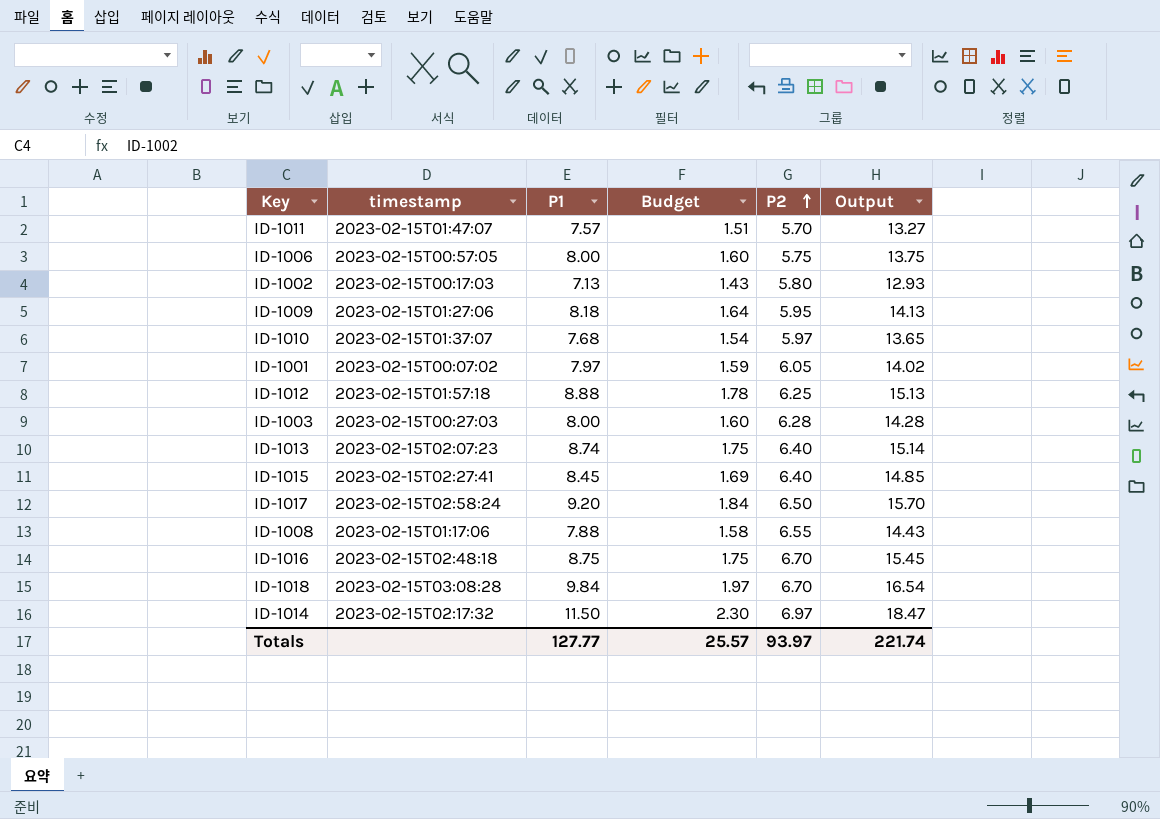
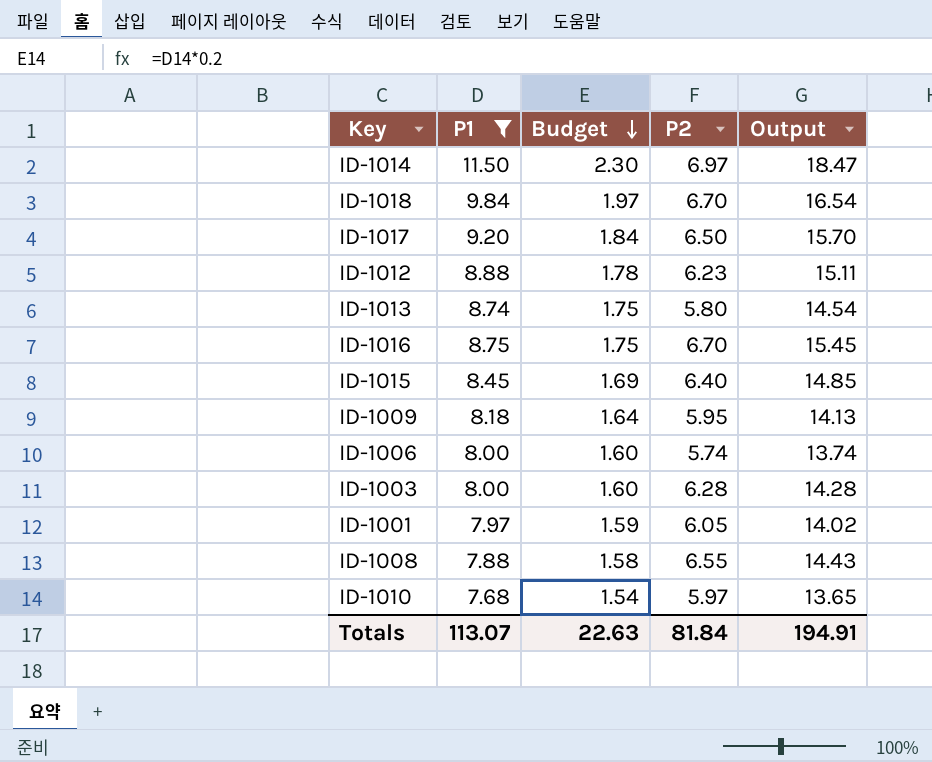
filter: none -> P1 >= 7.68
row order: P2 ascending -> Budget descending
column timestamp | position: 2 -> none
ID-1012 | P2: 6.25 -> 6.23
ID-1012 | Output: 15.13 -> 15.11
ID-1013 | P2: 6.40 -> 5.80
ID-1013 | Output: 15.14 -> 14.54
ID-1006 | P2: 5.75 -> 5.74
ID-1006 | Output: 13.75 -> 13.74
Totals | P1: 127.77 -> 113.07
Totals | Budget: 25.57 -> 22.63
Totals | P2: 93.97 -> 81.84
Totals | Output: 221.74 -> 194.91

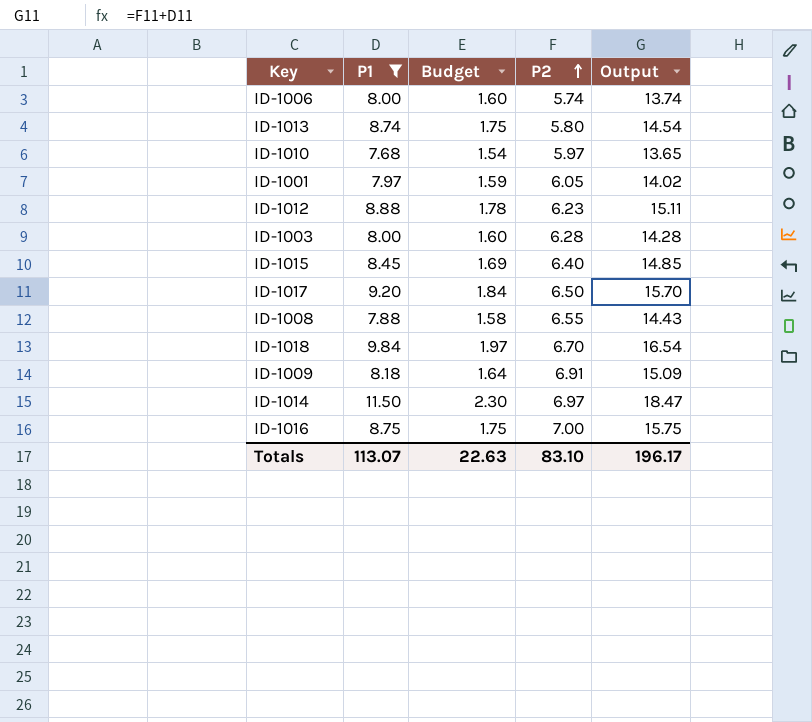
row order: Budget descending -> P2 ascending
ID-1009 | P2: 5.95 -> 6.91
ID-1009 | Output: 14.13 -> 15.09
ID-1016 | P2: 6.70 -> 7.00
ID-1016 | Output: 15.45 -> 15.75
Totals | P2: 81.84 -> 83.10
Totals | Output: 194.91 -> 196.17

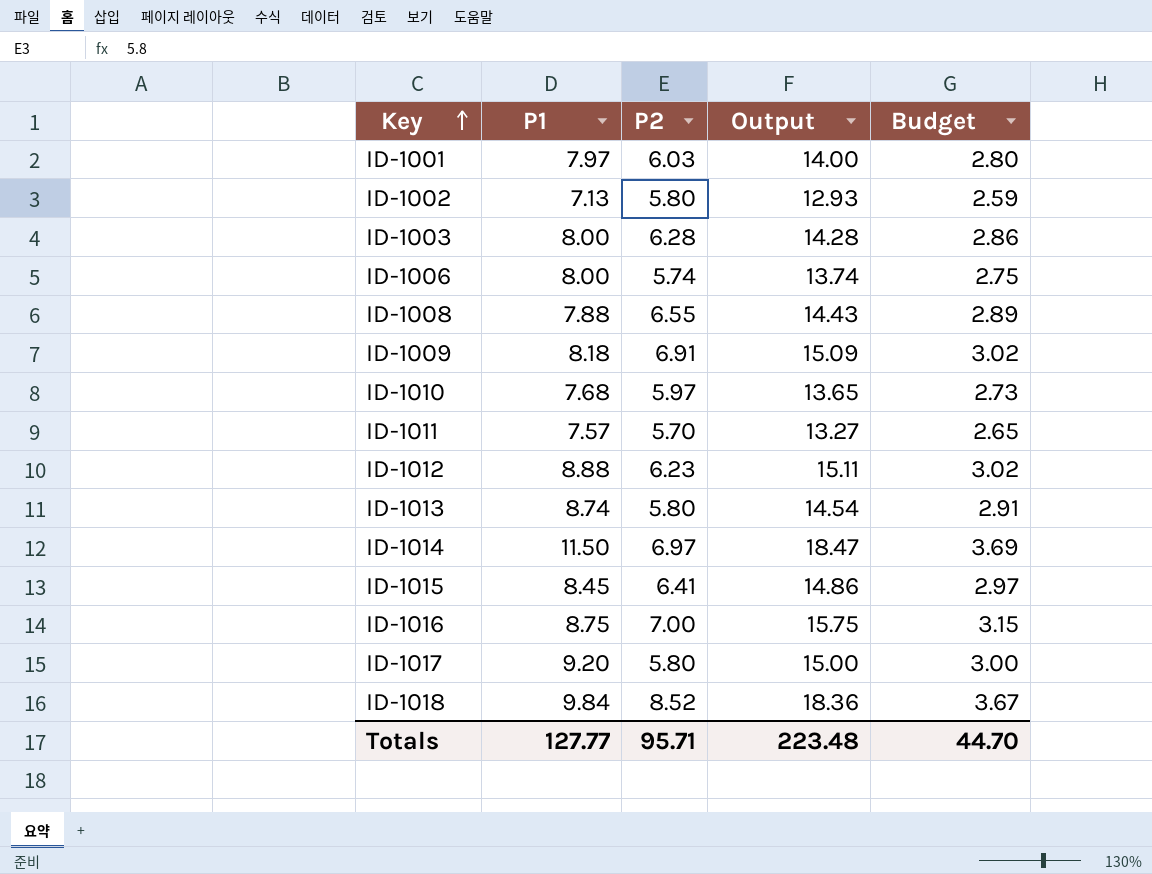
filter: P1 >= 7.68 -> none
row order: P2 ascending -> Key ascending
column Budget | formula: [P1] * 0.2 -> [Output] * 0.2
column Budget | position: 3 -> 5
ID-1001 | P2: 6.05 -> 6.03
ID-1001 | Output: 14.02 -> 14.00
ID-1015 | P2: 6.40 -> 6.41
ID-1015 | Output: 14.85 -> 14.86
ID-1017 | P2: 6.50 -> 5.80
ID-1017 | Output: 15.70 -> 15.00
ID-1018 | P2: 6.70 -> 8.52
ID-1018 | Output: 16.54 -> 18.36
Totals | P1: 113.07 -> 127.77
Totals | P2: 83.10 -> 95.71
Totals | Output: 196.17 -> 223.48
Totals | Budget: 22.63 -> 44.70

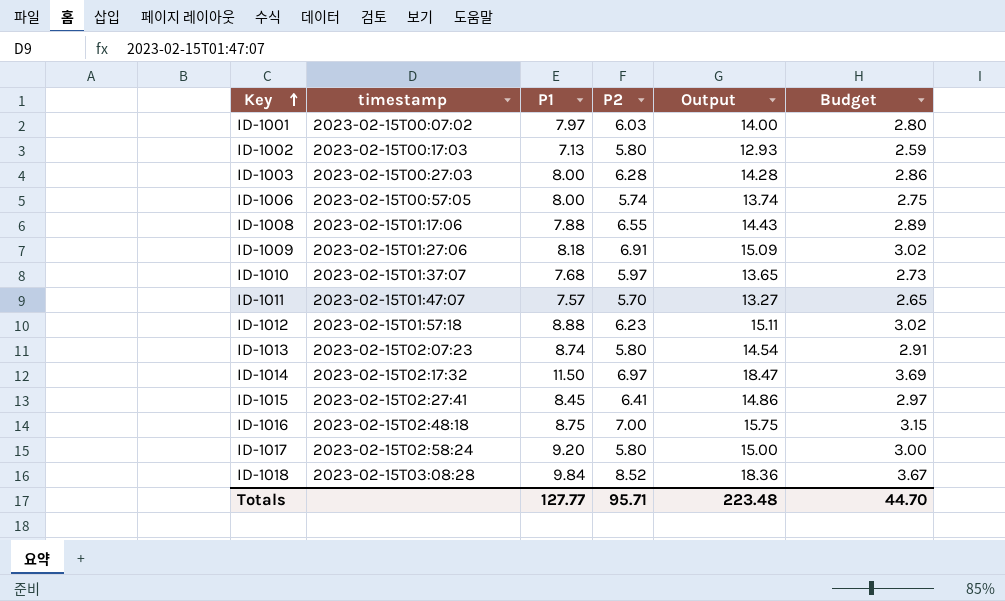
column timestamp | position: none -> 2

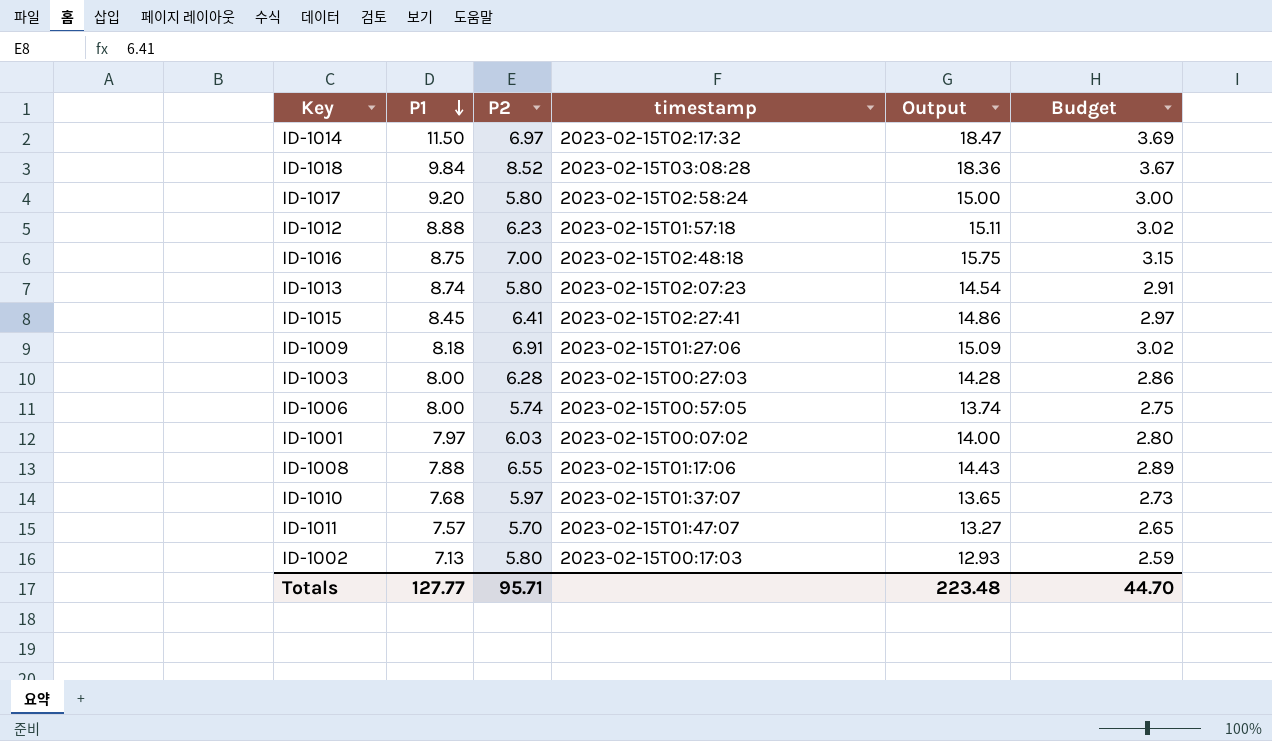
row order: Key ascending -> P1 descending
column timestamp | position: 2 -> 4

